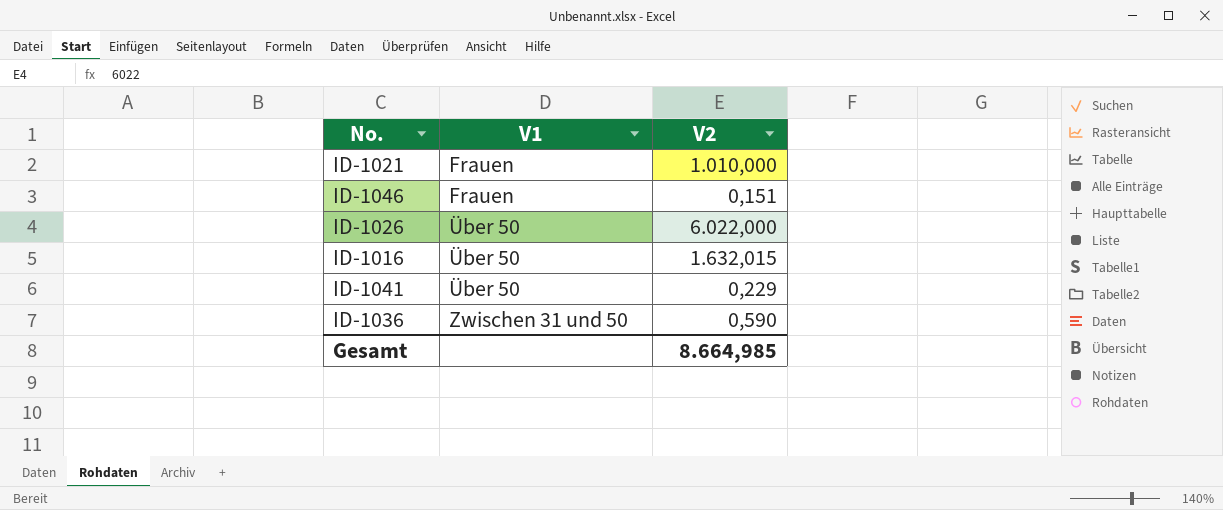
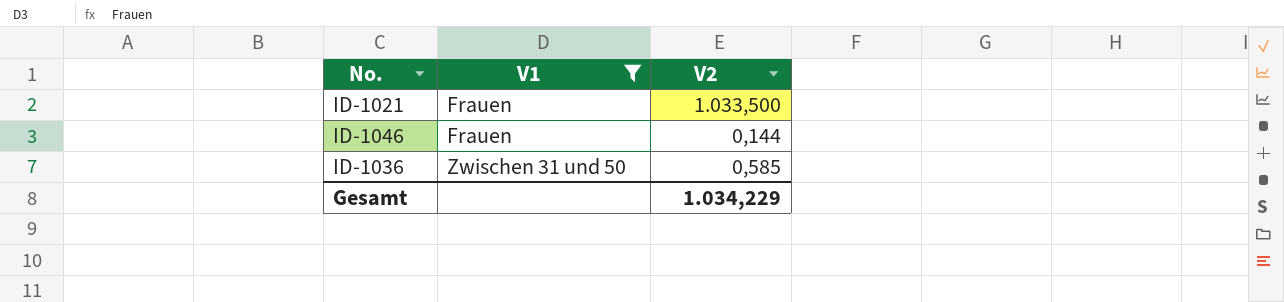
filter: none -> V1 != Über 50
ID-1021 | V2: 1.010,000 -> 1.033,500
ID-1046 | V2: 0,151 -> 0,144
ID-1036 | V2: 0,590 -> 0,585
Gesamt | V2: 8.664,985 -> 1.034,229

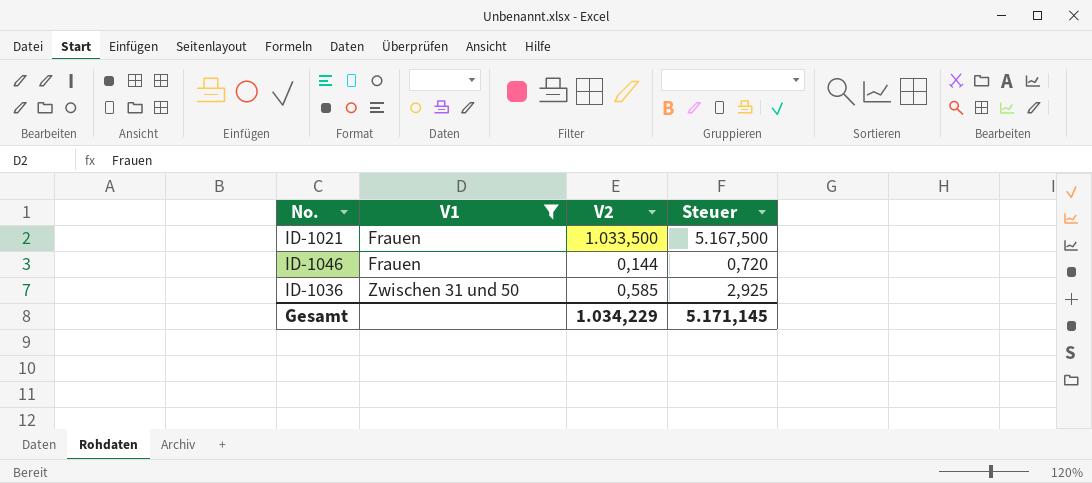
column Steuer | formula: none -> [V2] * 5

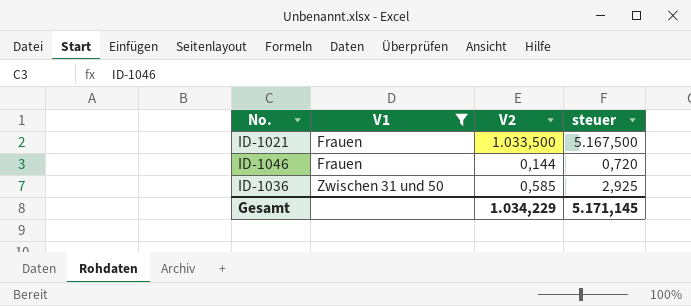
column name: Steuer -> steuer

